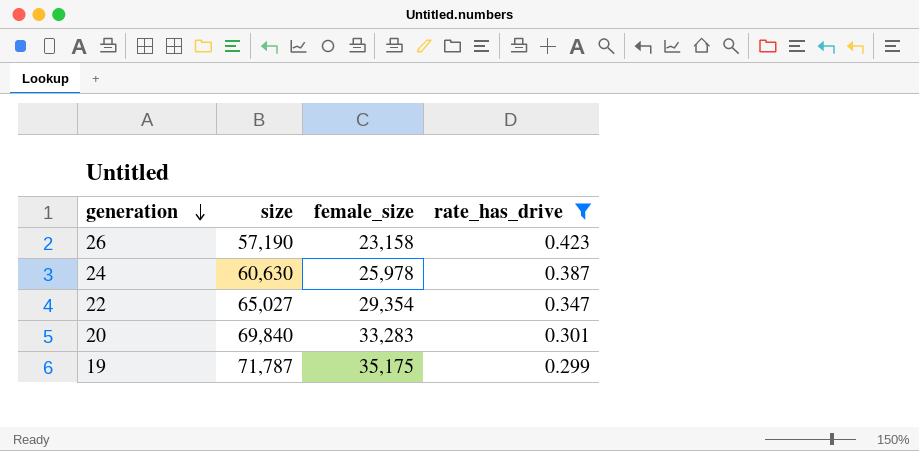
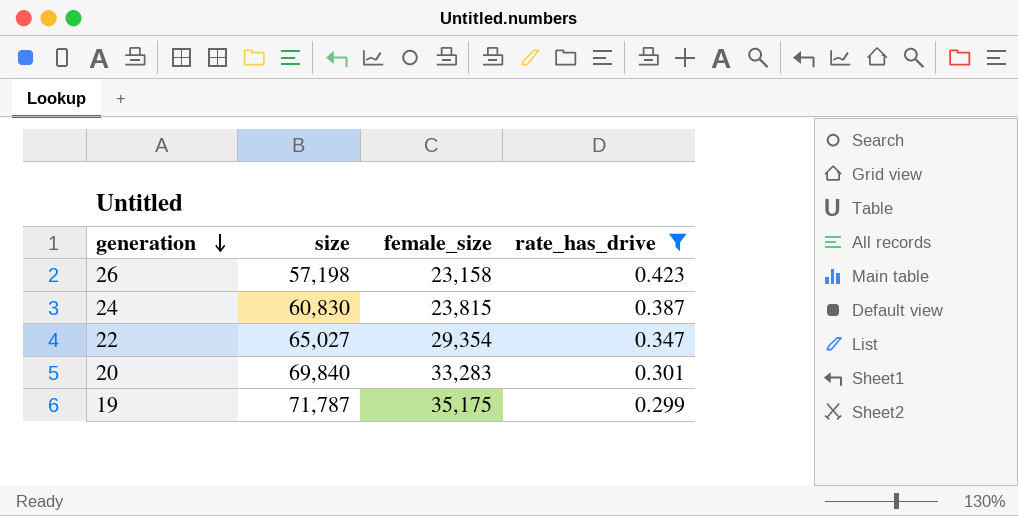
26 | size: 57,190 -> 57,198
24 | size: 60,630 -> 60,830
24 | female_size: 25,978 -> 23,815

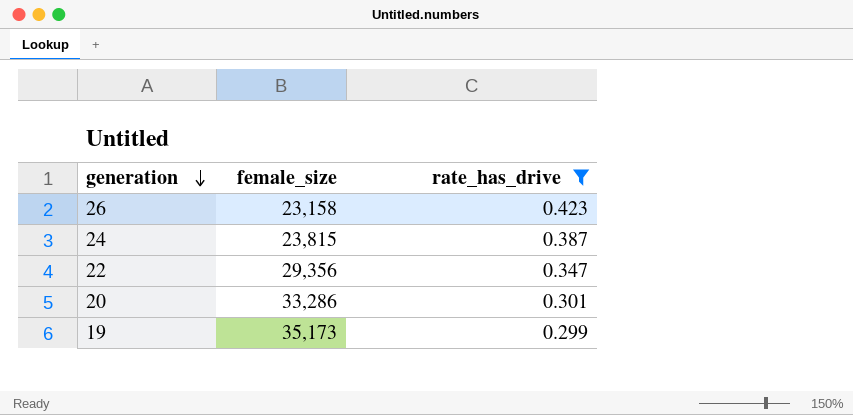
column size | position: 2 -> none
22 | female_size: 29,354 -> 29,356
20 | female_size: 33,283 -> 33,286
19 | female_size: 35,175 -> 35,173

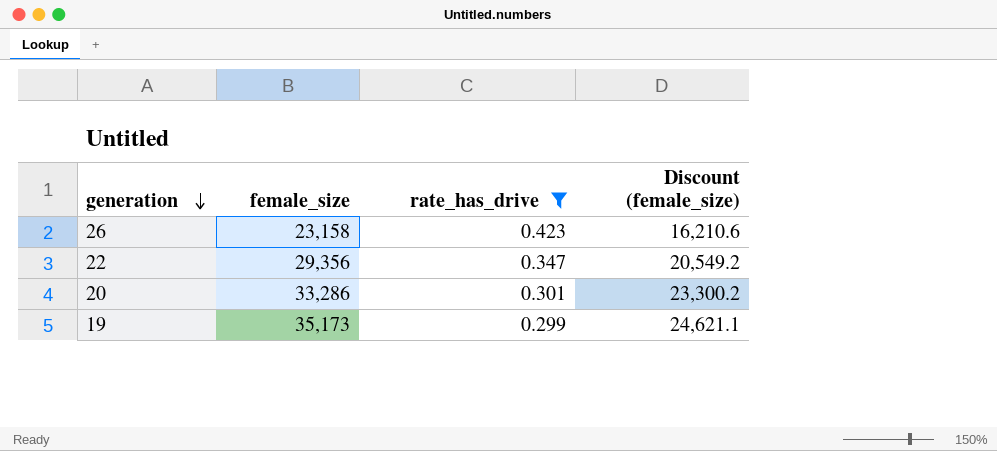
column Discount (female_size) | formula: none -> [female_size] * 0.7
row 24: 23,815 | 0.387 -> none

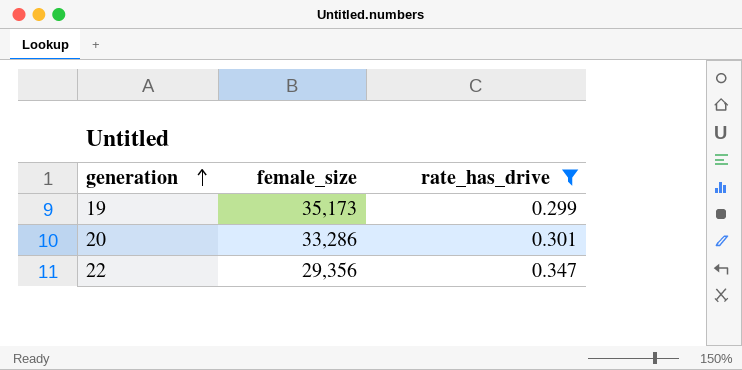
row order: generation descending -> generation ascending
column Discount (female_size) | formula: [female_size] * 0.7 -> none
row 26: 23,158 | 0.423 | 16,210.6 -> none

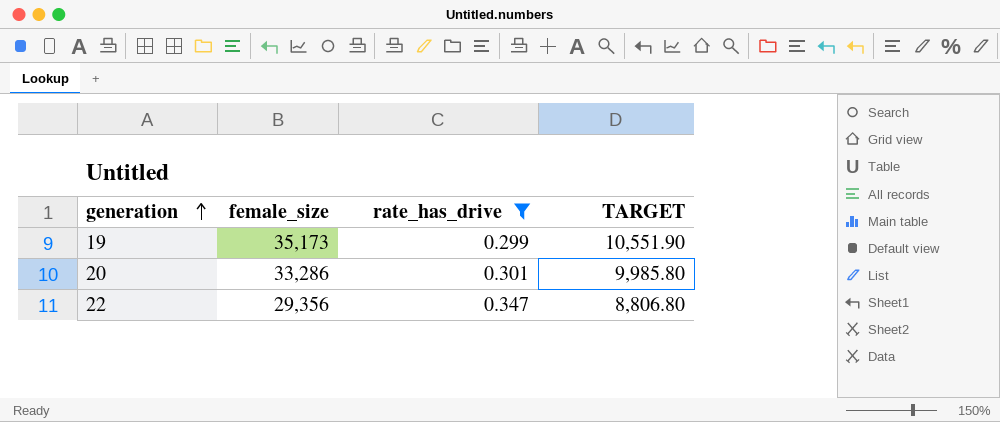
column TARGET | formula: none -> [female_size] * 0.3

